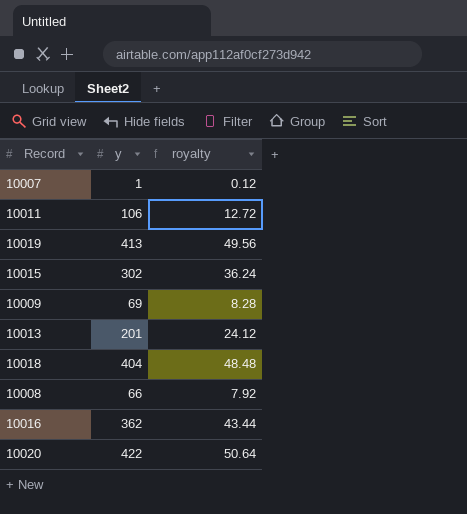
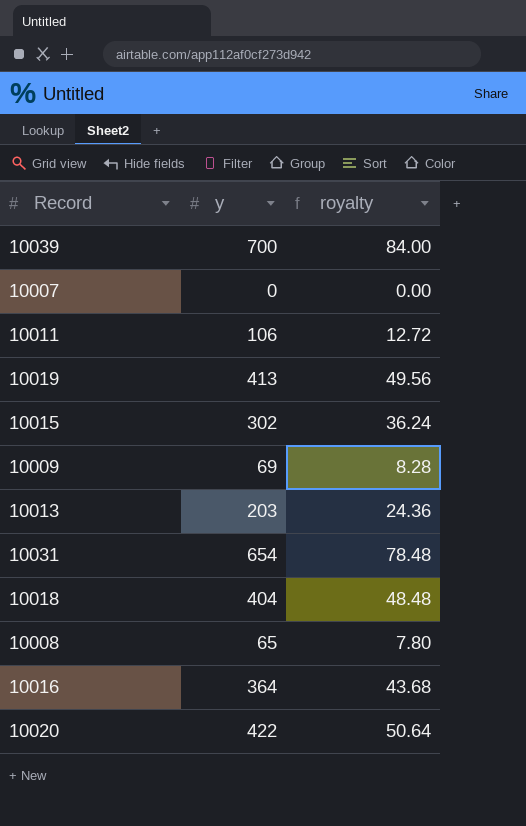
row 10039: none -> 700 | 84.00
10007 | y: 1 -> 0
10007 | royalty: 0.12 -> 0.00
10013 | y: 201 -> 203
10013 | royalty: 24.12 -> 24.36
row 10031: none -> 654 | 78.48
10008 | y: 66 -> 65
10008 | royalty: 7.92 -> 7.80
10016 | y: 362 -> 364
10016 | royalty: 43.44 -> 43.68

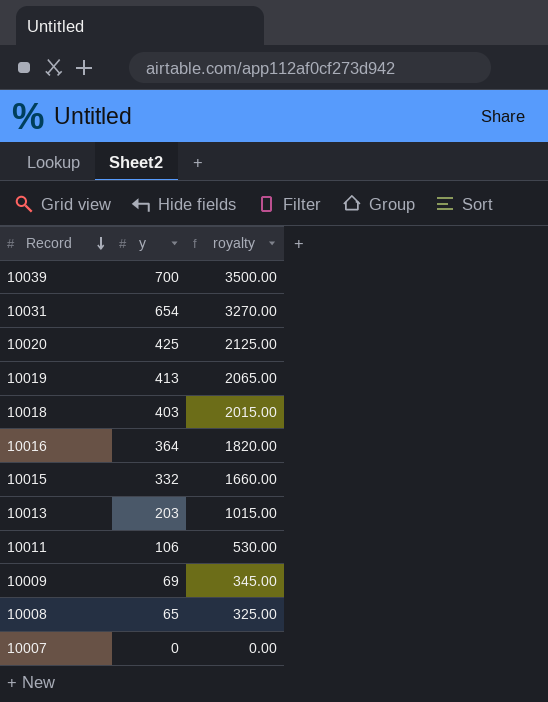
row order: none -> Record descending
column royalty | formula: [y] * 0.12 -> [y] * 5
10020 | y: 422 -> 425
10018 | y: 404 -> 403
10015 | y: 302 -> 332

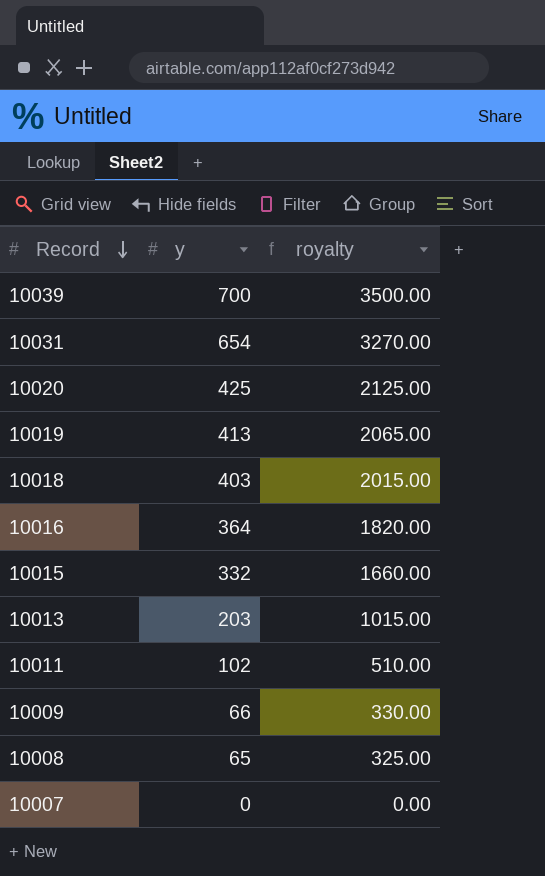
10011 | y: 106 -> 102
10011 | royalty: 530.00 -> 510.00
10009 | y: 69 -> 66
10009 | royalty: 345.00 -> 330.00

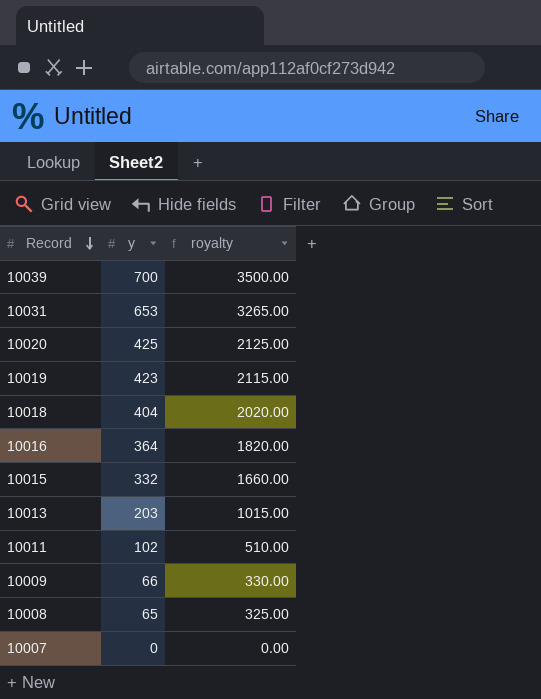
10031 | y: 654 -> 653
10031 | royalty: 3270.00 -> 3265.00
10019 | y: 413 -> 423
10019 | royalty: 2065.00 -> 2115.00
10018 | y: 403 -> 404
10018 | royalty: 2015.00 -> 2020.00

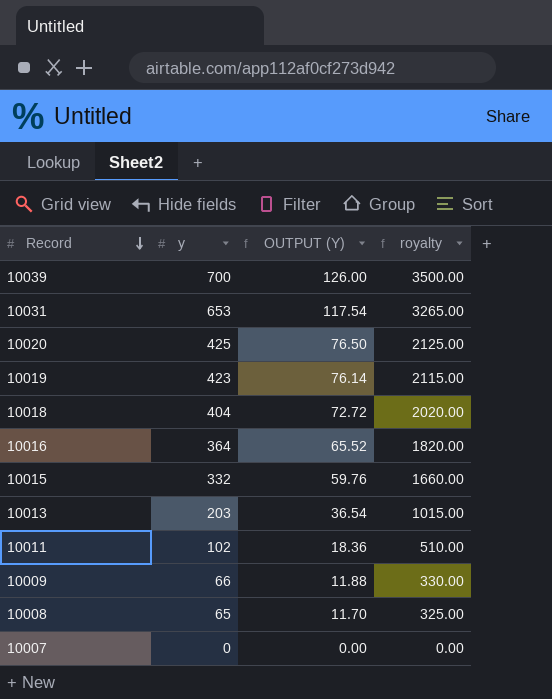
column OUTPUT (Y) | formula: none -> [y] * 0.18

